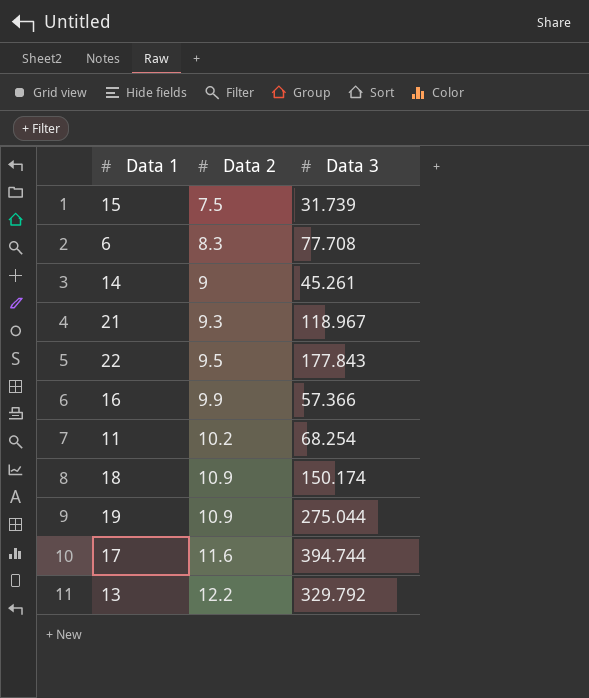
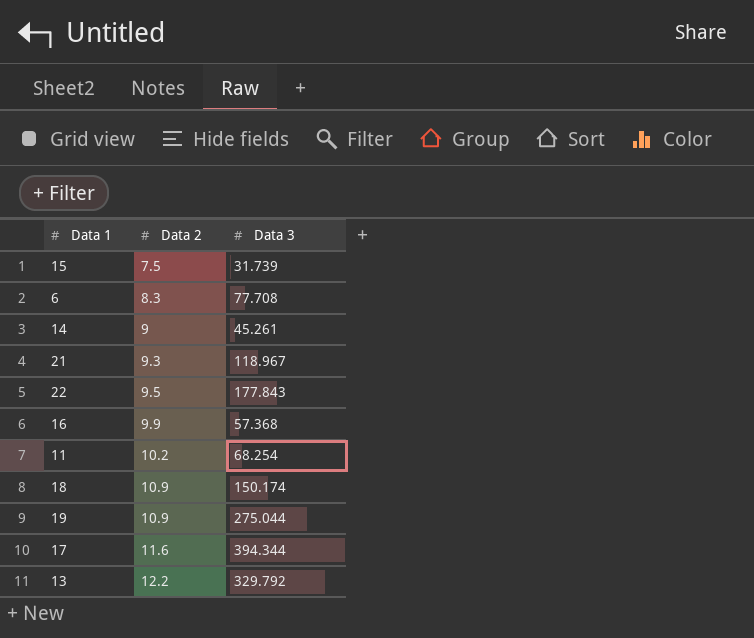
16 | Data 3: 57.366 -> 57.368
17 | Data 3: 394.744 -> 394.344

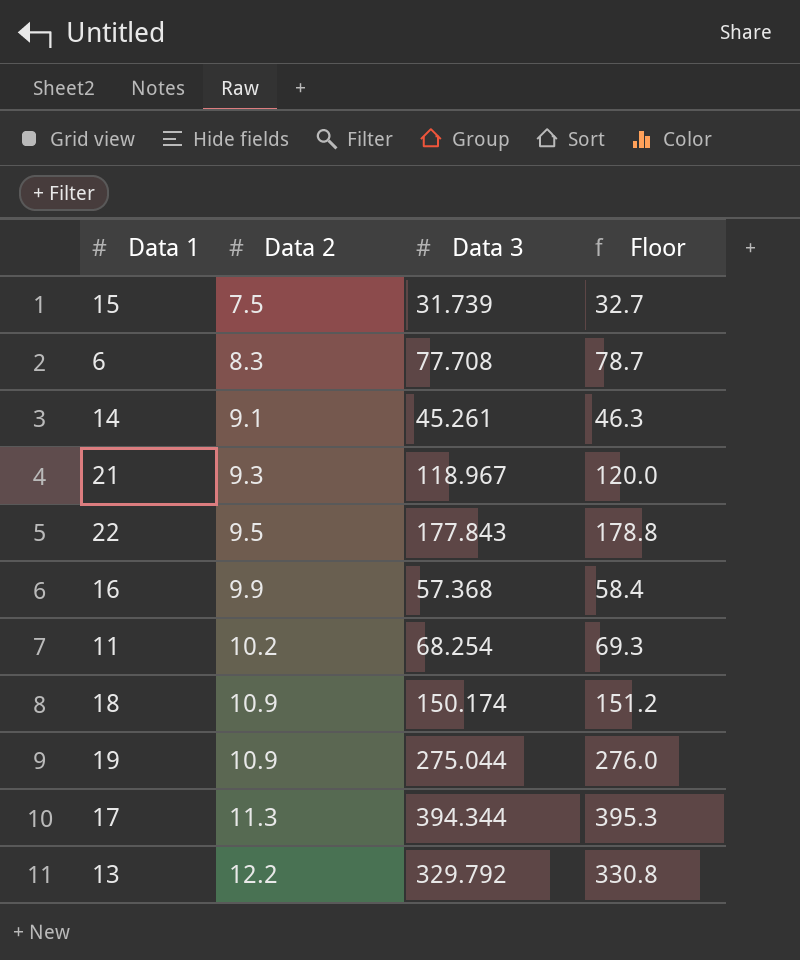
column Floor | formula: none -> [Data 3] + 1
14 | Data 2: 9 -> 9.1
17 | Data 2: 11.6 -> 11.3

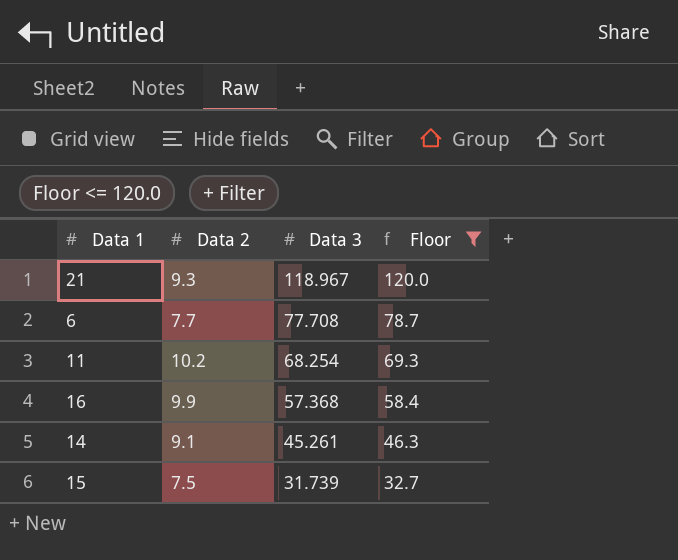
filter: none -> Floor <= 120.0
row order: Data 2 ascending -> Data 3 descending
6 | Data 2: 8.3 -> 7.7

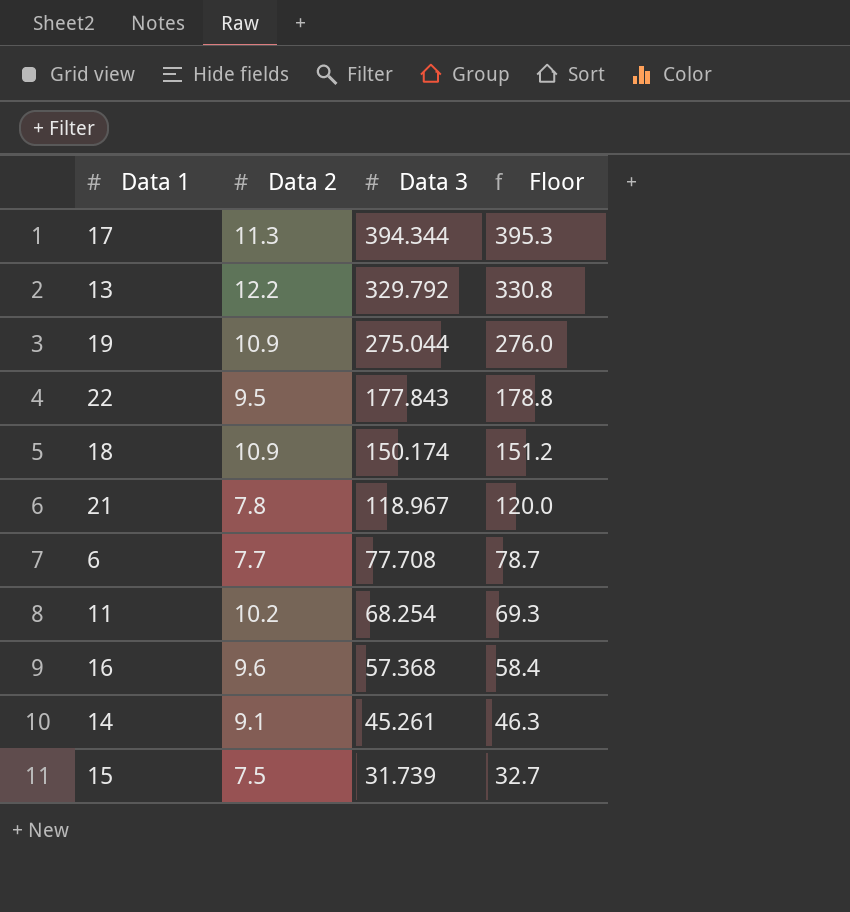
filter: Floor <= 120.0 -> none
21 | Data 2: 9.3 -> 7.8
16 | Data 2: 9.9 -> 9.6

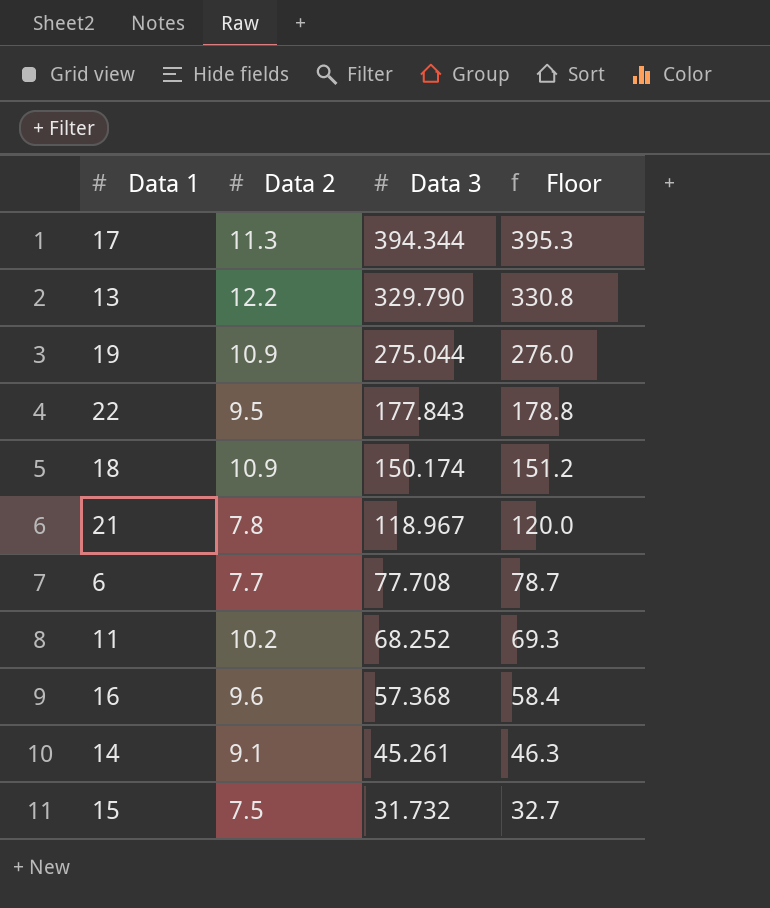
13 | Data 3: 329.792 -> 329.790
11 | Data 3: 68.254 -> 68.252
15 | Data 3: 31.739 -> 31.732

